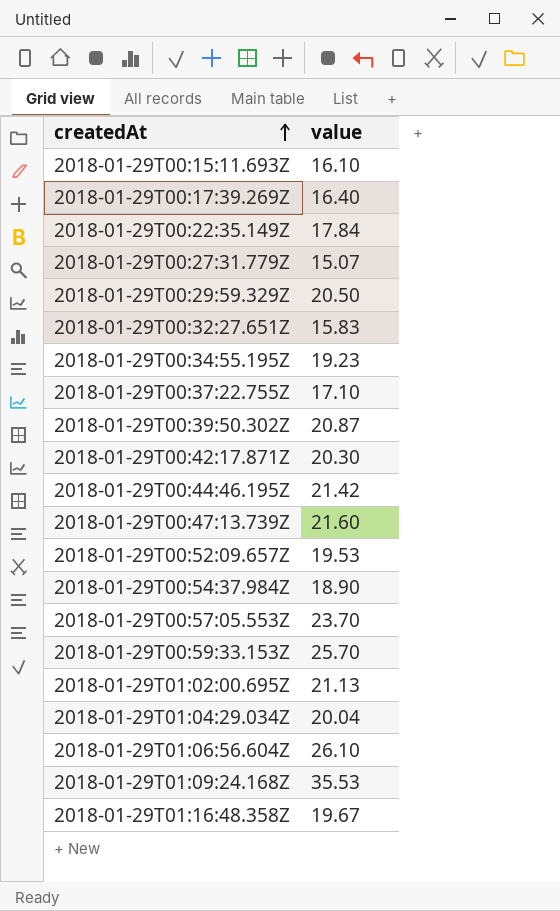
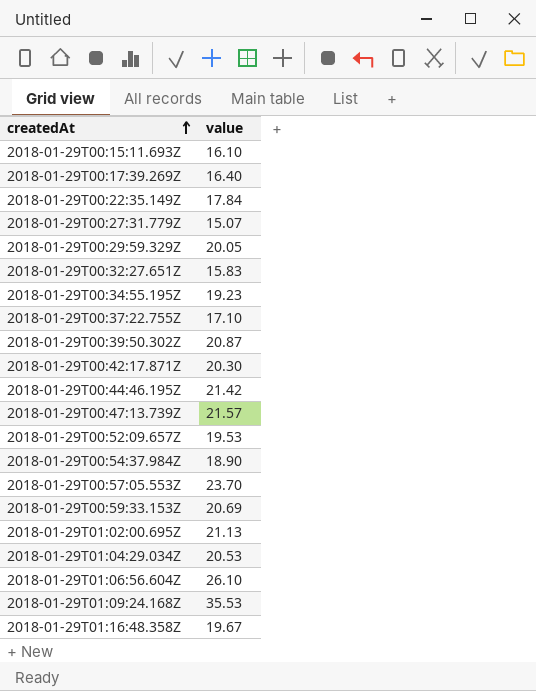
2018-01-29T00:29:59.329Z | value: 20.50 -> 20.05
2018-01-29T00:47:13.739Z | value: 21.60 -> 21.57
2018-01-29T00:59:33.153Z | value: 25.70 -> 20.69
2018-01-29T01:04:29.034Z | value: 20.04 -> 20.53

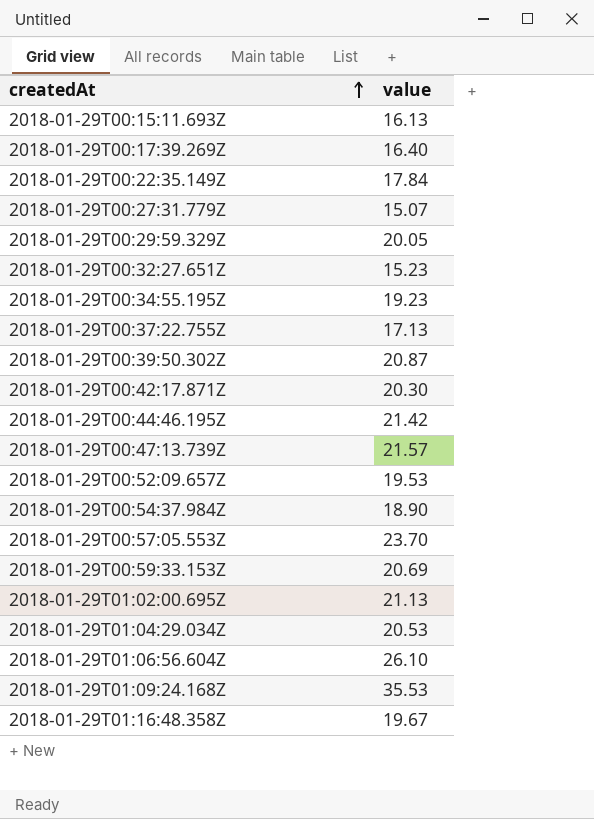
2018-01-29T00:15:11.693Z | value: 16.10 -> 16.13
2018-01-29T00:32:27.651Z | value: 15.83 -> 15.23
2018-01-29T00:37:22.755Z | value: 17.10 -> 17.13

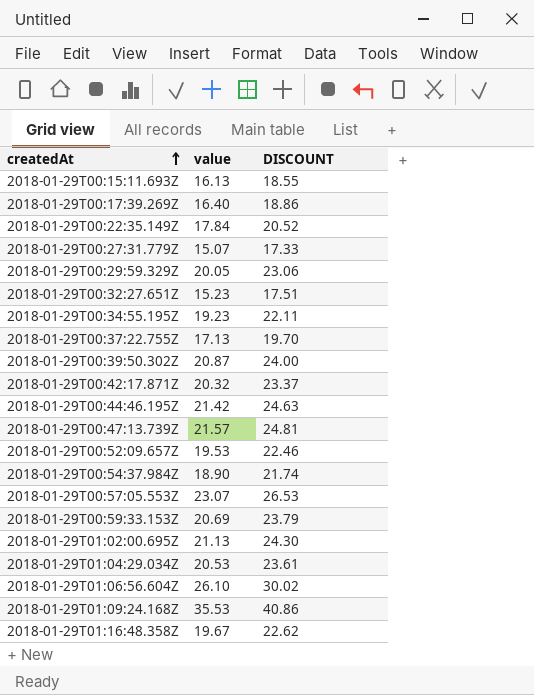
column DISCOUNT | formula: none -> [value] * 1.15
2018-01-29T00:42:17.871Z | value: 20.30 -> 20.32
2018-01-29T00:57:05.553Z | value: 23.70 -> 23.07

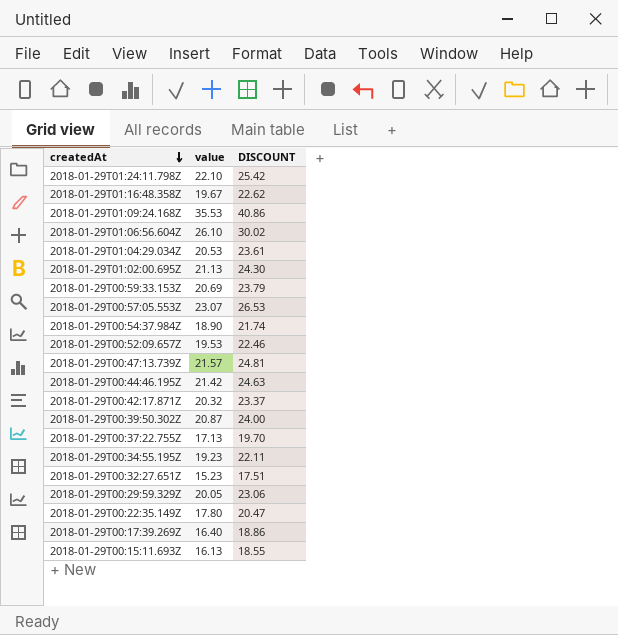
row order: createdAt ascending -> createdAt descending
row 2018-01-29T00:27:31.779Z: 15.07 | 17.33 -> none
row 2018-01-29T01:24:11.798Z: none -> 22.10 | 25.42
2018-01-29T00:22:35.149Z | value: 17.84 -> 17.80
2018-01-29T00:22:35.149Z | DISCOUNT: 20.52 -> 20.47

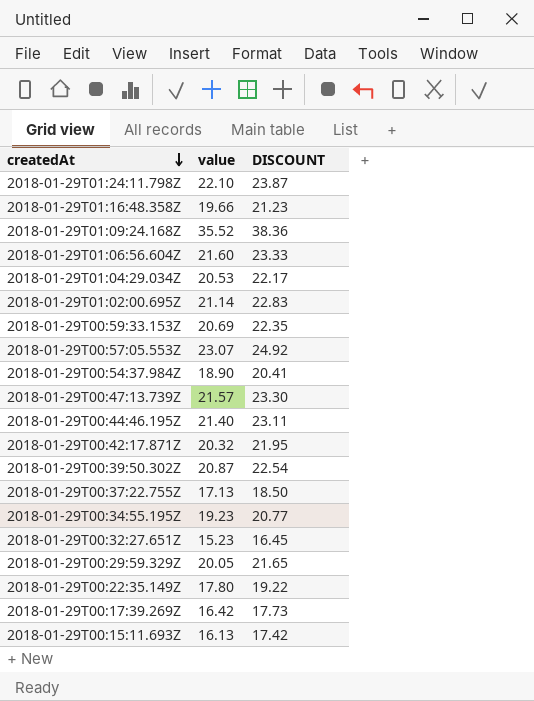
column DISCOUNT | formula: [value] * 1.15 -> [value] * 1.08
row 2018-01-29T00:52:09.657Z: 19.53 | 22.46 -> none
2018-01-29T01:16:48.358Z | value: 19.67 -> 19.66
2018-01-29T01:09:24.168Z | value: 35.53 -> 35.52
2018-01-29T01:06:56.604Z | value: 26.10 -> 21.60
2018-01-29T01:02:00.695Z | value: 21.13 -> 21.14
2018-01-29T00:44:46.195Z | value: 21.42 -> 21.40
2018-01-29T00:17:39.269Z | value: 16.40 -> 16.42

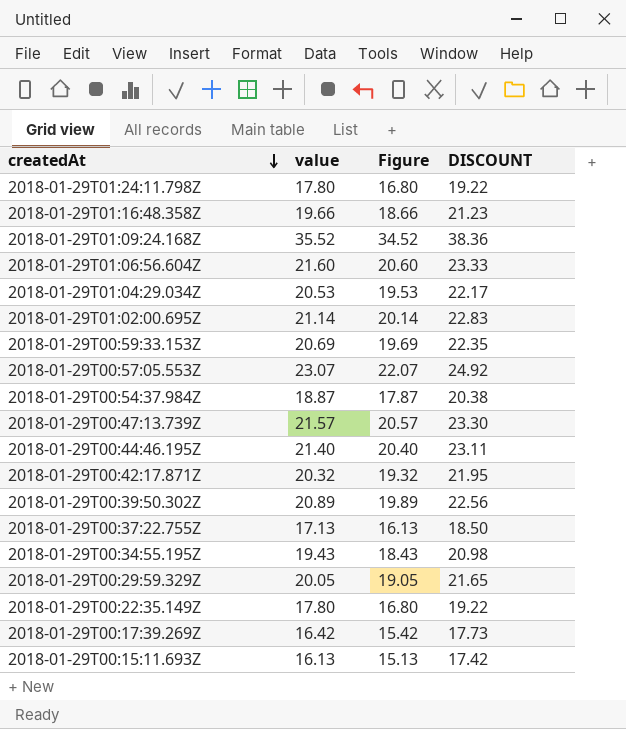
column Figure | formula: none -> [value] - 1
row 2018-01-29T00:32:27.651Z: 15.23 | 16.45 -> none
2018-01-29T01:24:11.798Z | value: 22.10 -> 17.80
2018-01-29T01:24:11.798Z | DISCOUNT: 23.87 -> 19.22
2018-01-29T00:54:37.984Z | value: 18.90 -> 18.87
2018-01-29T00:54:37.984Z | DISCOUNT: 20.41 -> 20.38
2018-01-29T00:39:50.302Z | value: 20.87 -> 20.89
2018-01-29T00:39:50.302Z | DISCOUNT: 22.54 -> 22.56
2018-01-29T00:34:55.195Z | value: 19.23 -> 19.43
2018-01-29T00:34:55.195Z | DISCOUNT: 20.77 -> 20.98

